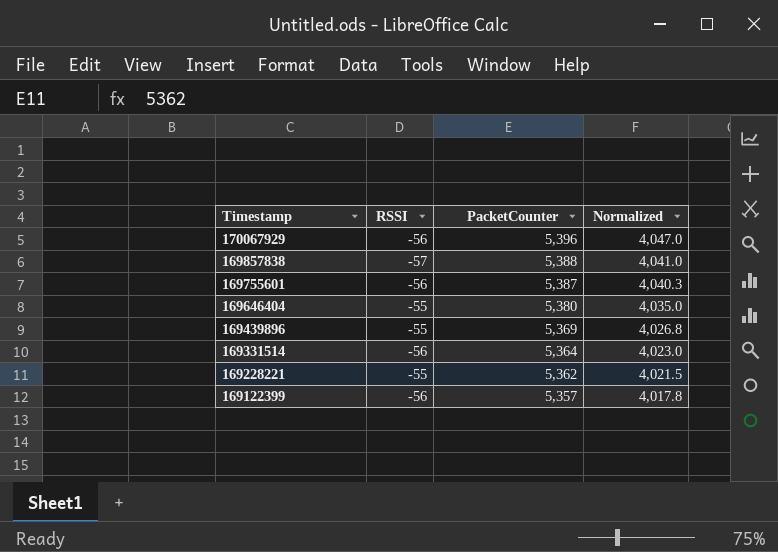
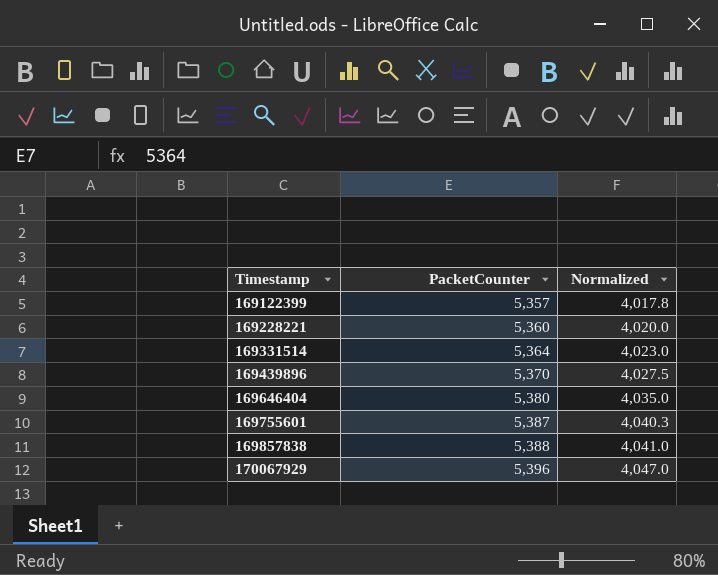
row order: Timestamp descending -> Timestamp ascending
column RSSI | position: 2 -> none
169228221 | PacketCounter: 5,362 -> 5,360
169228221 | Normalized: 4,021.5 -> 4,020.0
169439896 | PacketCounter: 5,369 -> 5,370
169439896 | Normalized: 4,026.8 -> 4,027.5

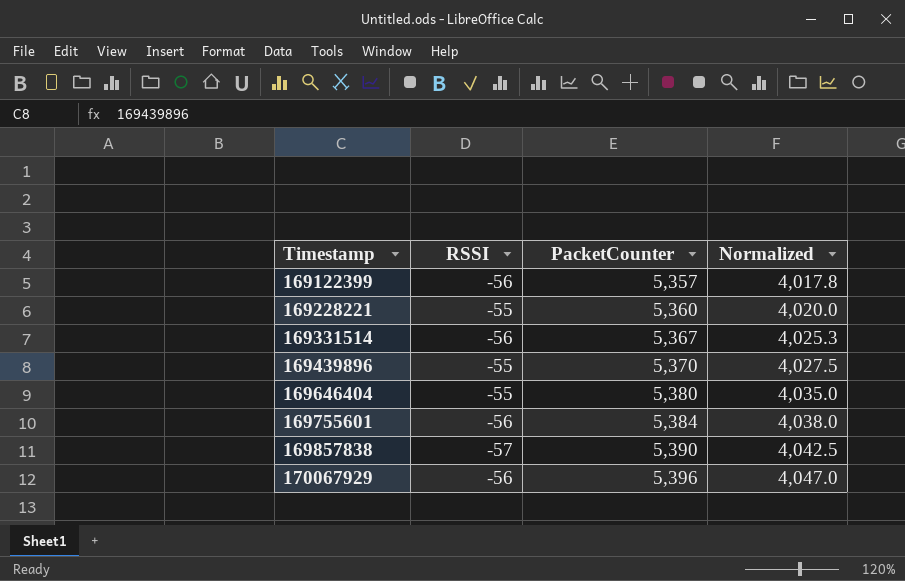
column RSSI | position: none -> 2
169331514 | PacketCounter: 5,364 -> 5,367
169331514 | Normalized: 4,023.0 -> 4,025.3
169755601 | PacketCounter: 5,387 -> 5,384
169755601 | Normalized: 4,040.3 -> 4,038.0
169857838 | PacketCounter: 5,388 -> 5,390
169857838 | Normalized: 4,041.0 -> 4,042.5

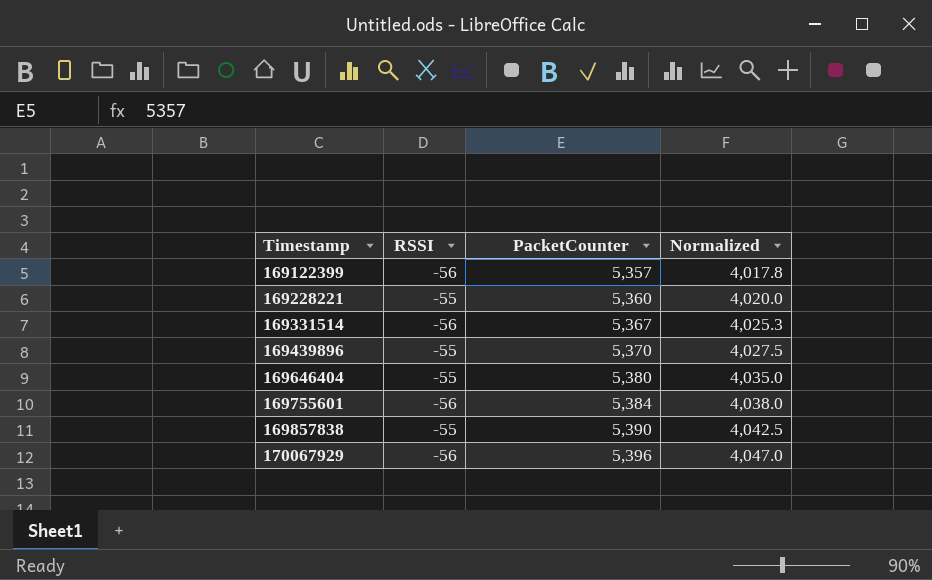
169857838 | RSSI: -57 -> -55

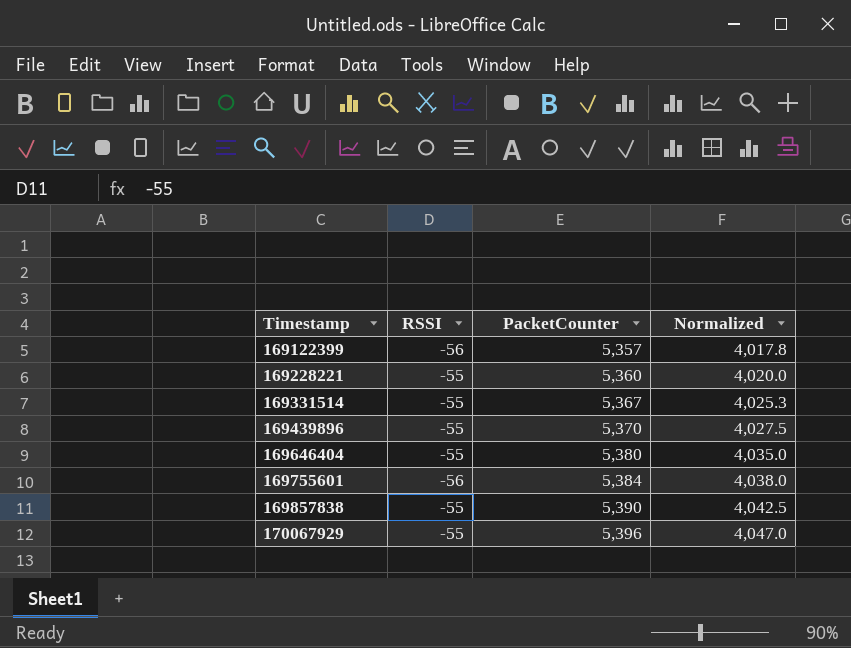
169331514 | RSSI: -56 -> -55
170067929 | RSSI: -56 -> -55

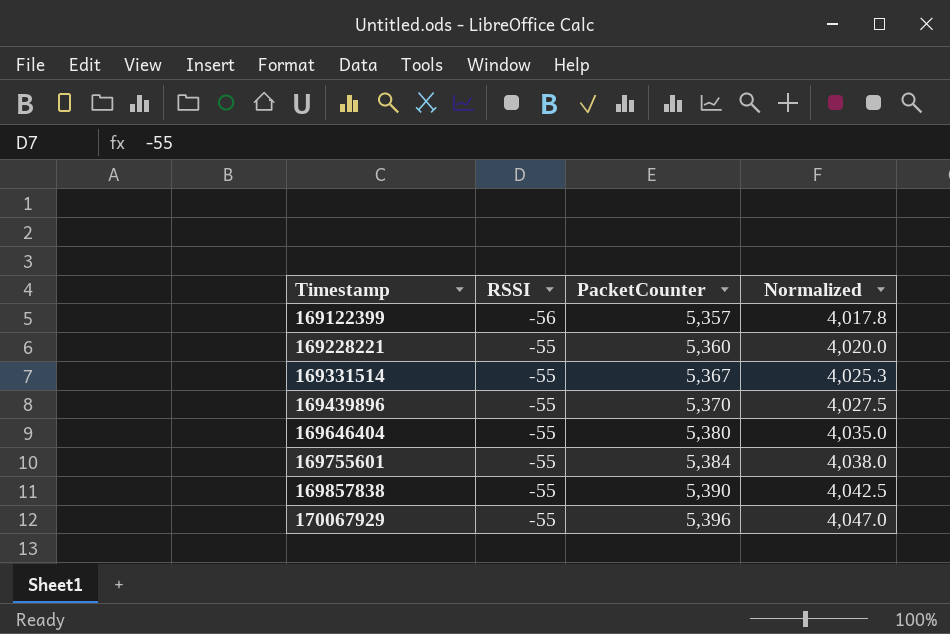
169755601 | RSSI: -56 -> -55

